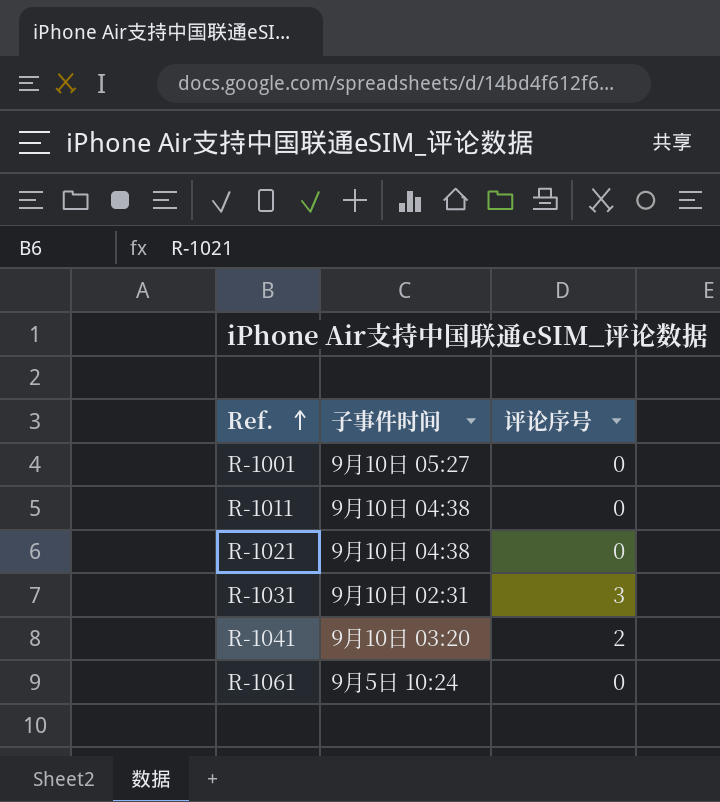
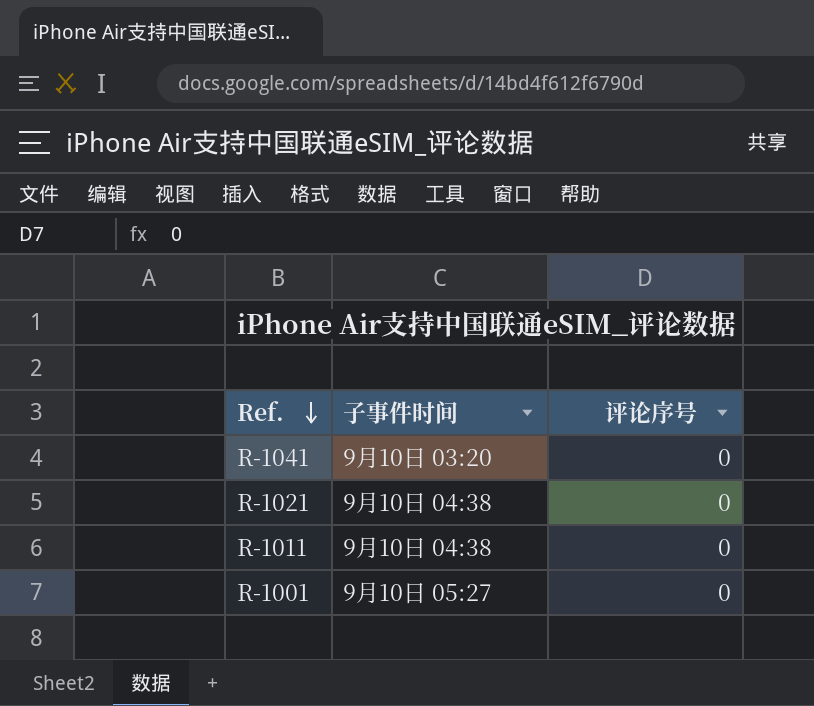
row order: Ref. ascending -> Ref. descending
row R-1031: 9月10日 02:31 | 3 -> none
row R-1061: 9月5日 10:24 | 0 -> none
R-1041 | 评论序号: 2 -> 0

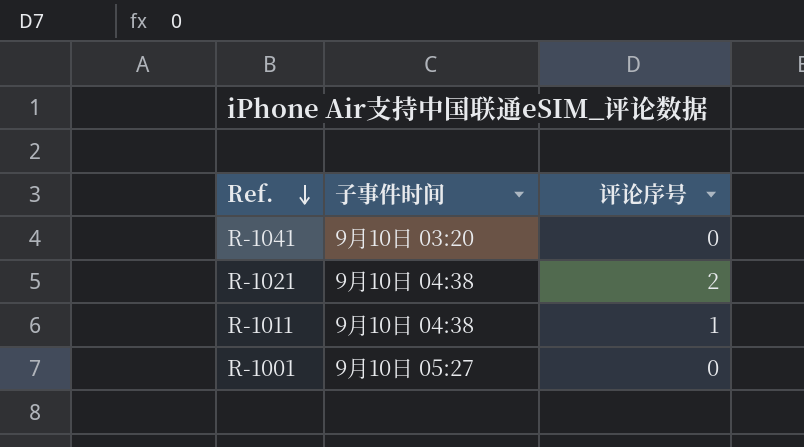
R-1021 | 评论序号: 0 -> 2
R-1011 | 评论序号: 0 -> 1

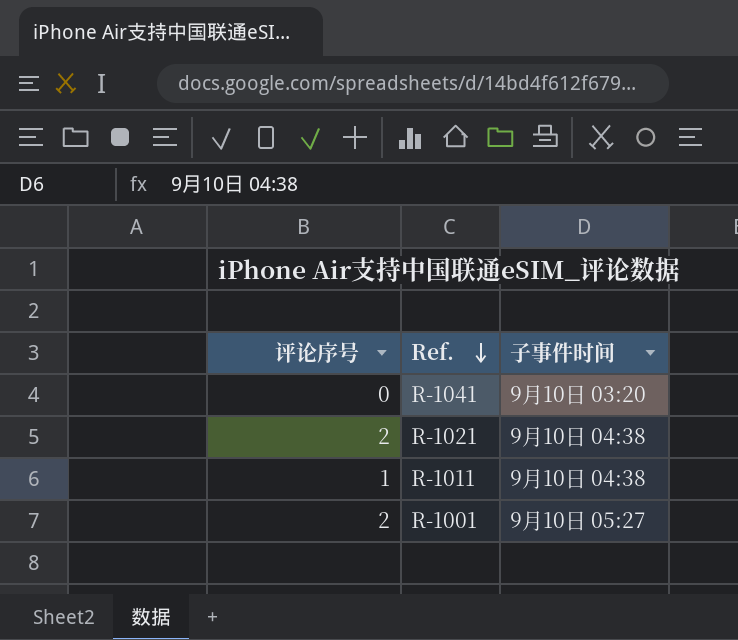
column 评论序号 | position: 3 -> 1
R-1001 | 评论序号: 0 -> 2

